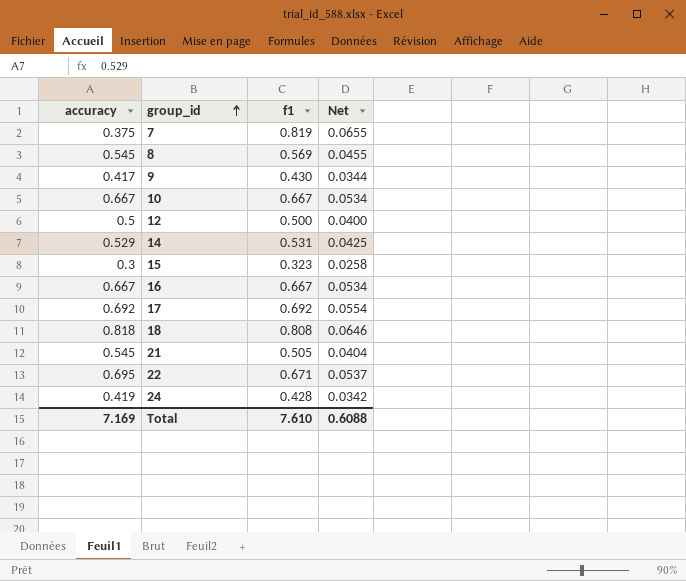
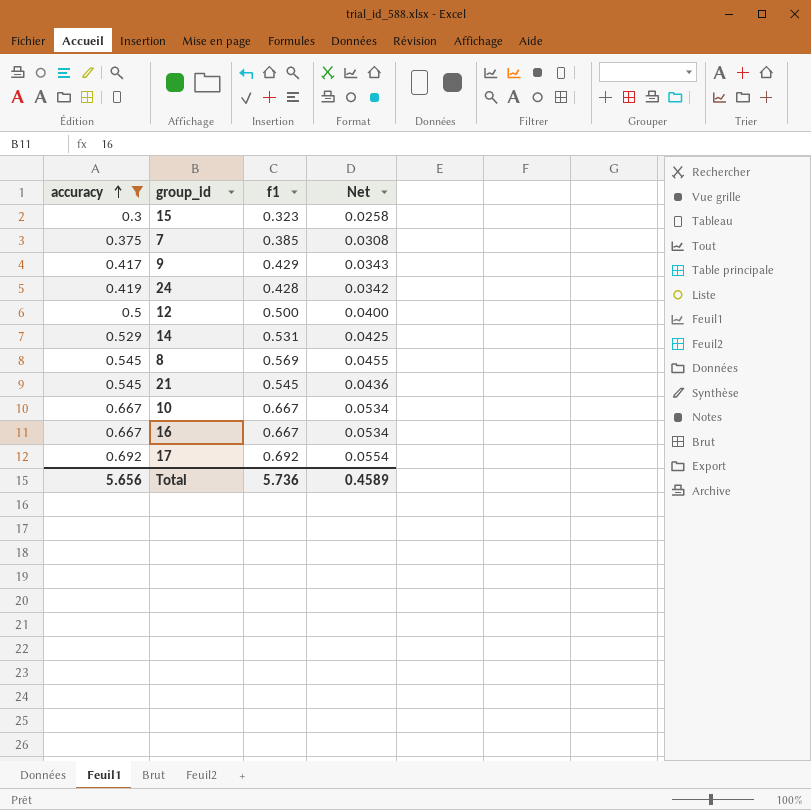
filter: none -> accuracy <= 0.692
row order: group_id ascending -> accuracy ascending
7 | f1: 0.819 -> 0.385
7 | Net: 0.0655 -> 0.0308
9 | f1: 0.430 -> 0.429
9 | Net: 0.0344 -> 0.0343
21 | f1: 0.505 -> 0.545
21 | Net: 0.0404 -> 0.0436
Total | accuracy: 7.169 -> 5.656
Total | f1: 7.610 -> 5.736
Total | Net: 0.6088 -> 0.4589

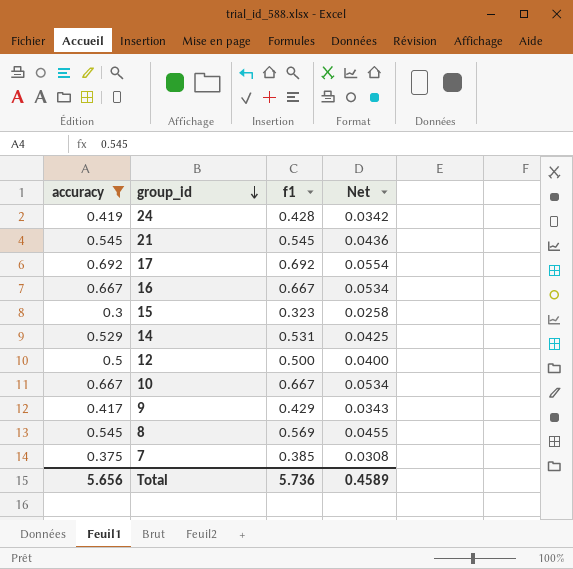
row order: accuracy ascending -> group_id descending

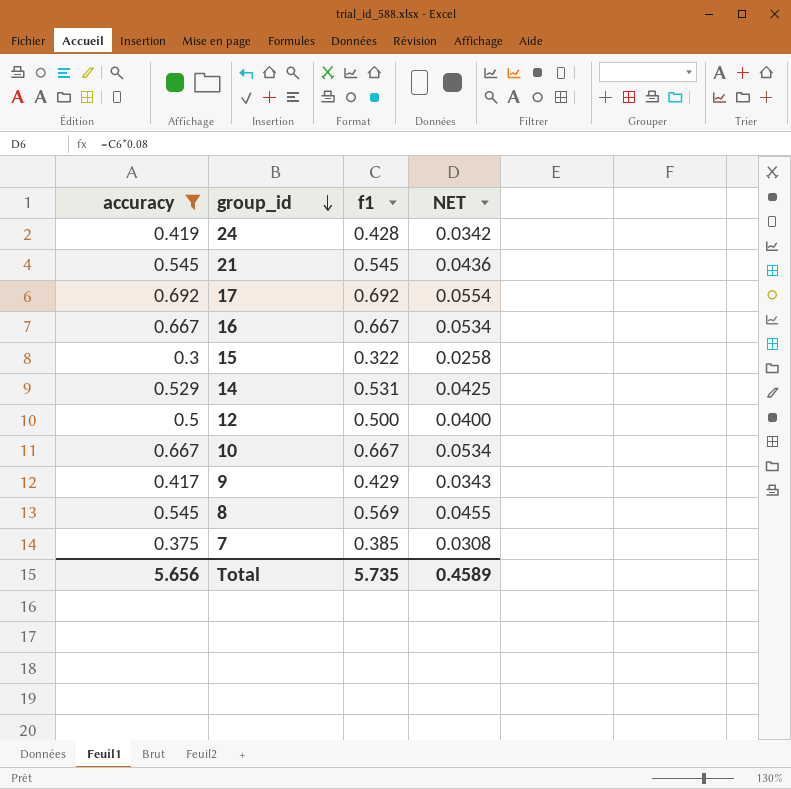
column name: Net -> NET
15 | f1: 0.323 -> 0.322
Total | f1: 5.736 -> 5.735

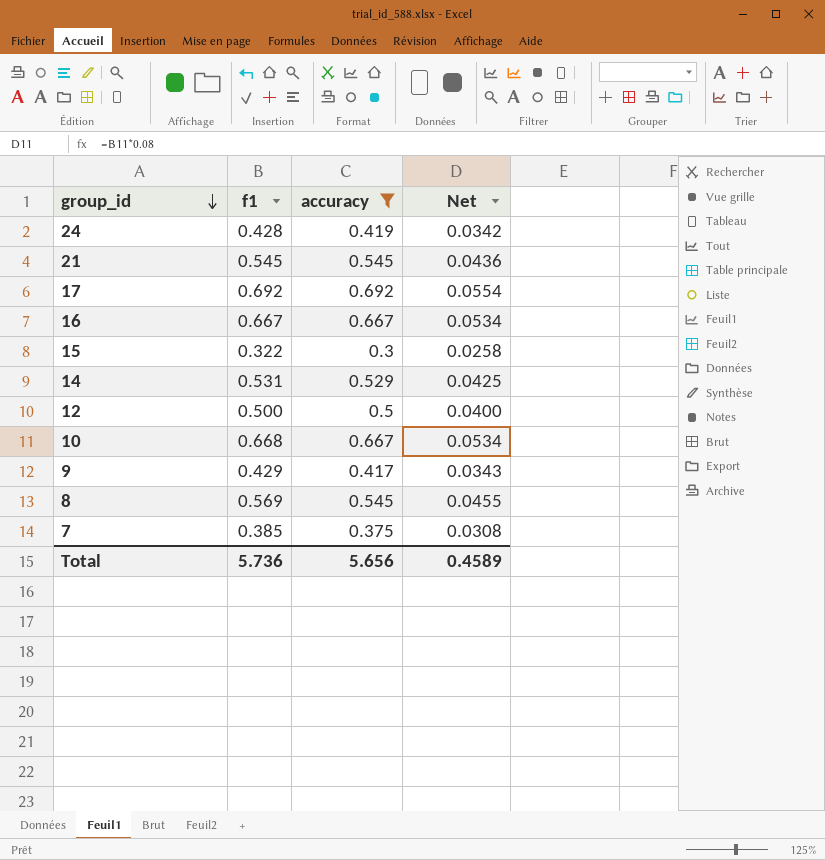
column accuracy | position: 1 -> 3
column name: NET -> Net
10 | f1: 0.667 -> 0.668
Total | f1: 5.735 -> 5.736

